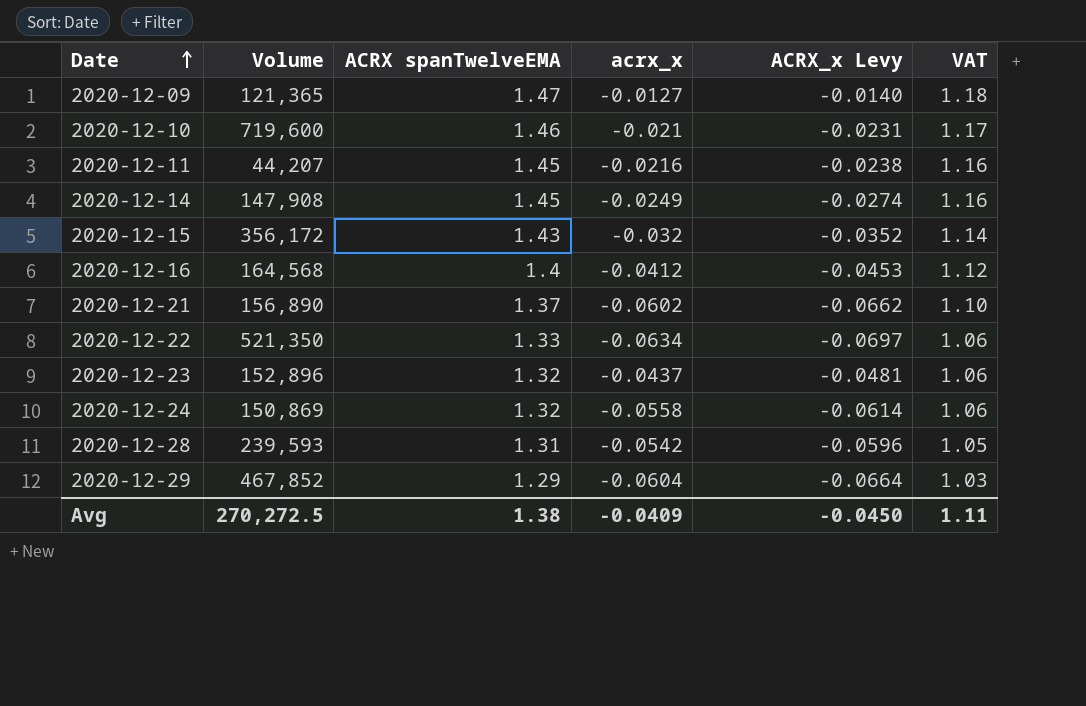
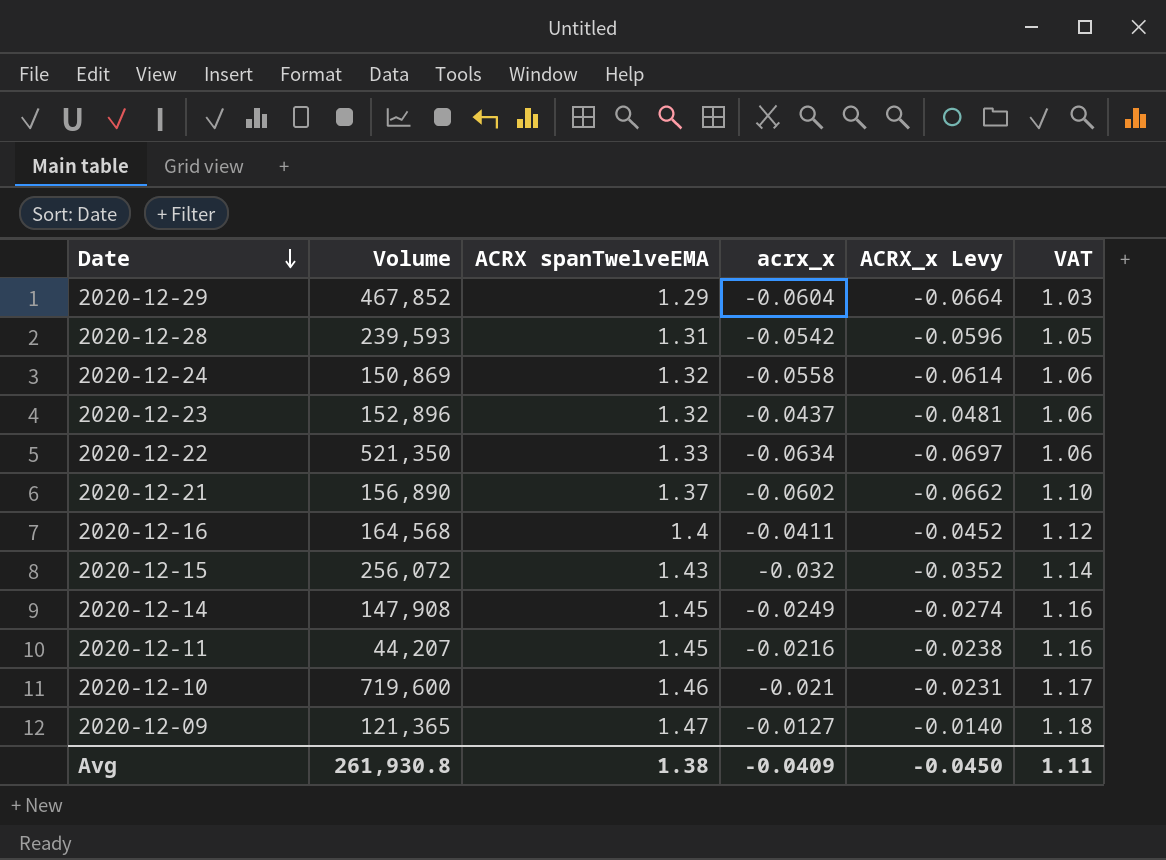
row order: Date ascending -> Date descending
2020-12-16 | acrx_x: -0.0412 -> -0.0411
2020-12-16 | ACRX_x Levy: -0.0453 -> -0.0452
2020-12-15 | Volume: 356,172 -> 256,072
Avg | Volume: 270,272.5 -> 261,930.8

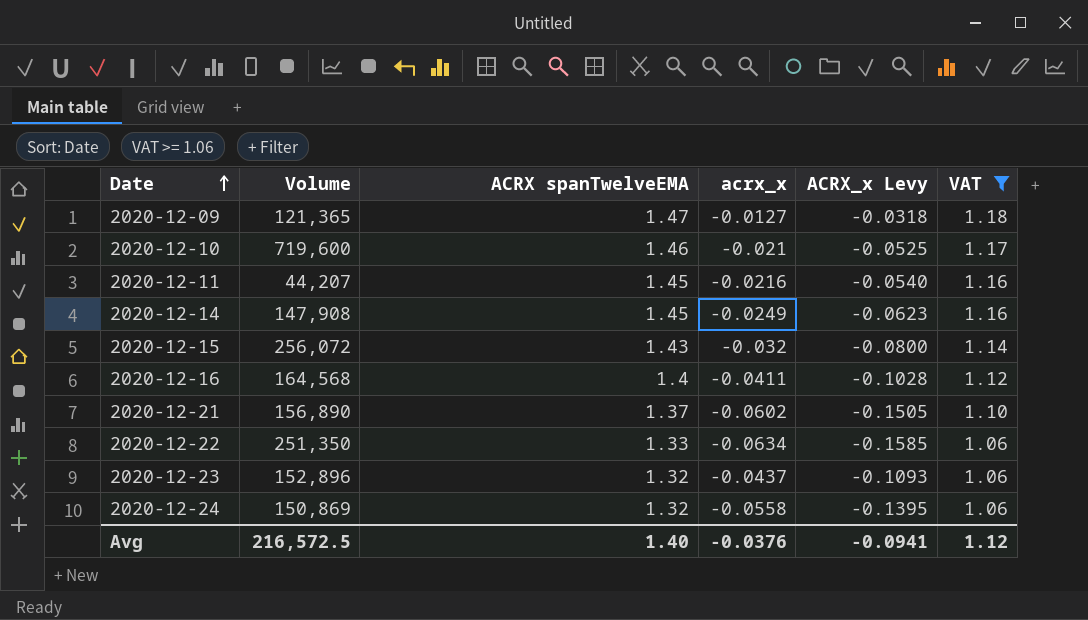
filter: none -> VAT >= 1.06
row order: Date descending -> Date ascending
column ACRX_x Levy | formula: [acrx_x] * 1.1 -> [acrx_x] * 2.5
2020-12-22 | Volume: 521,350 -> 251,350
Avg | Volume: 261,930.8 -> 216,572.5
Avg | ACRX spanTwelveEMA: 1.38 -> 1.40
Avg | acrx_x: -0.0409 -> -0.0376
Avg | ACRX_x Levy: -0.0450 -> -0.0941
Avg | VAT: 1.11 -> 1.12

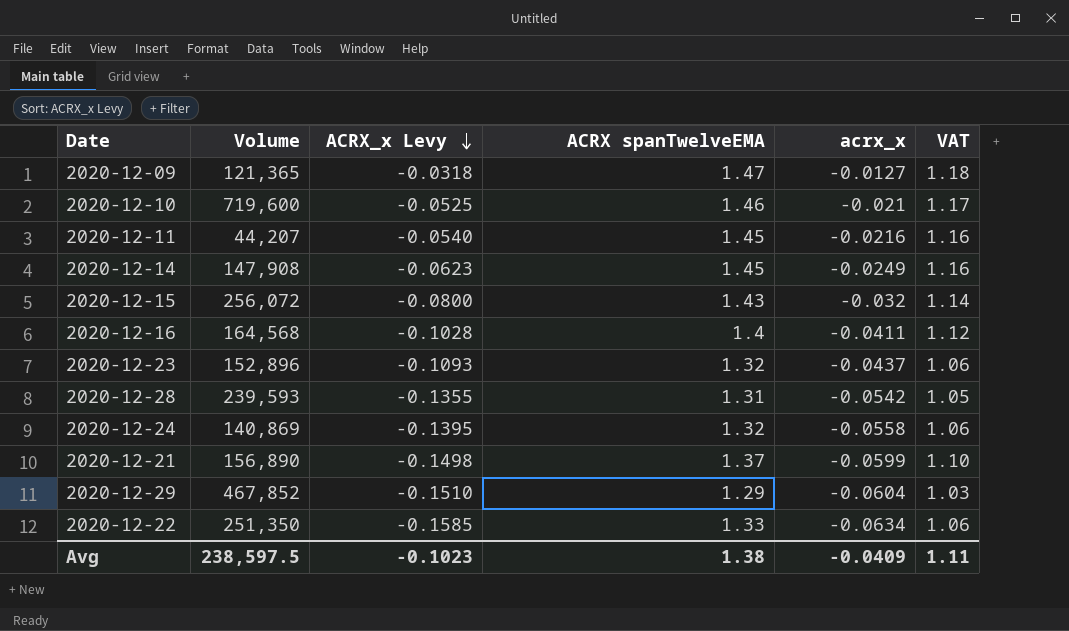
filter: VAT >= 1.06 -> none
row order: Date ascending -> ACRX_x Levy descending
column ACRX_x Levy | position: 5 -> 3
2020-12-24 | Volume: 150,869 -> 140,869
2020-12-21 | ACRX_x Levy: -0.1505 -> -0.1498
2020-12-21 | acrx_x: -0.0602 -> -0.0599
Avg | Volume: 216,572.5 -> 238,597.5
Avg | ACRX_x Levy: -0.0941 -> -0.1023
Avg | ACRX spanTwelveEMA: 1.40 -> 1.38
Avg | acrx_x: -0.0376 -> -0.0409
Avg | VAT: 1.12 -> 1.11

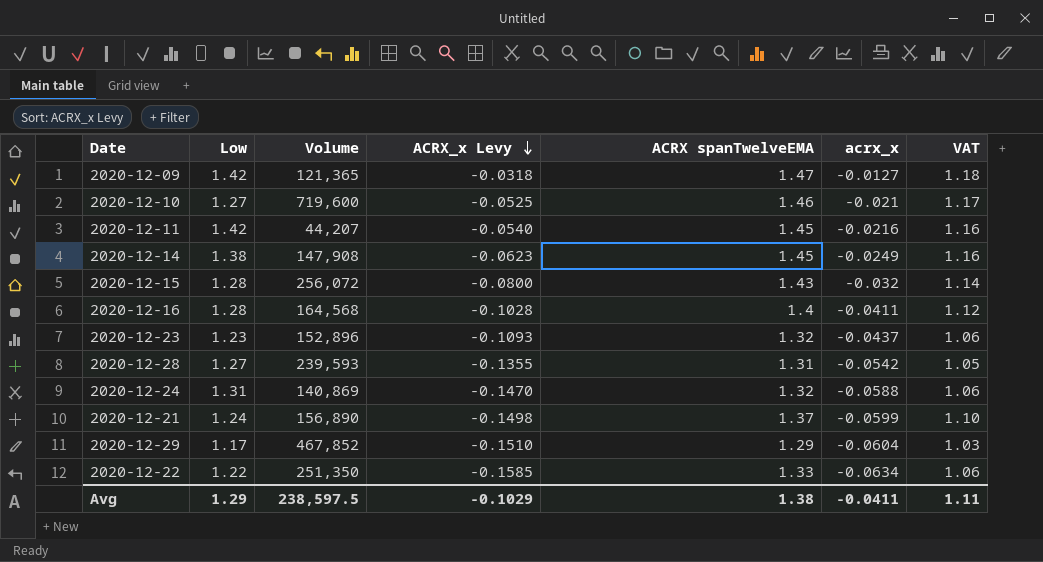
column Low | position: none -> 2
2020-12-24 | ACRX_x Levy: -0.1395 -> -0.1470
2020-12-24 | acrx_x: -0.0558 -> -0.0588
Avg | ACRX_x Levy: -0.1023 -> -0.1029
Avg | acrx_x: -0.0409 -> -0.0411

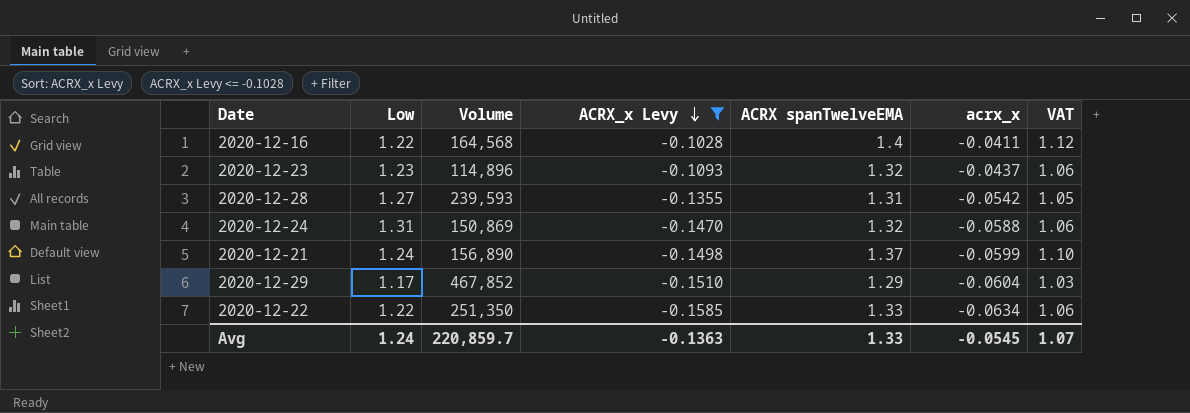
filter: none -> ACRX_x Levy <= -0.1028
2020-12-16 | Low: 1.28 -> 1.22
2020-12-23 | Volume: 152,896 -> 114,896
2020-12-24 | Volume: 140,869 -> 150,869
Avg | Low: 1.29 -> 1.24
Avg | Volume: 238,597.5 -> 220,859.7
Avg | ACRX_x Levy: -0.1029 -> -0.1363
Avg | ACRX spanTwelveEMA: 1.38 -> 1.33
Avg | acrx_x: -0.0411 -> -0.0545
Avg | VAT: 1.11 -> 1.07

